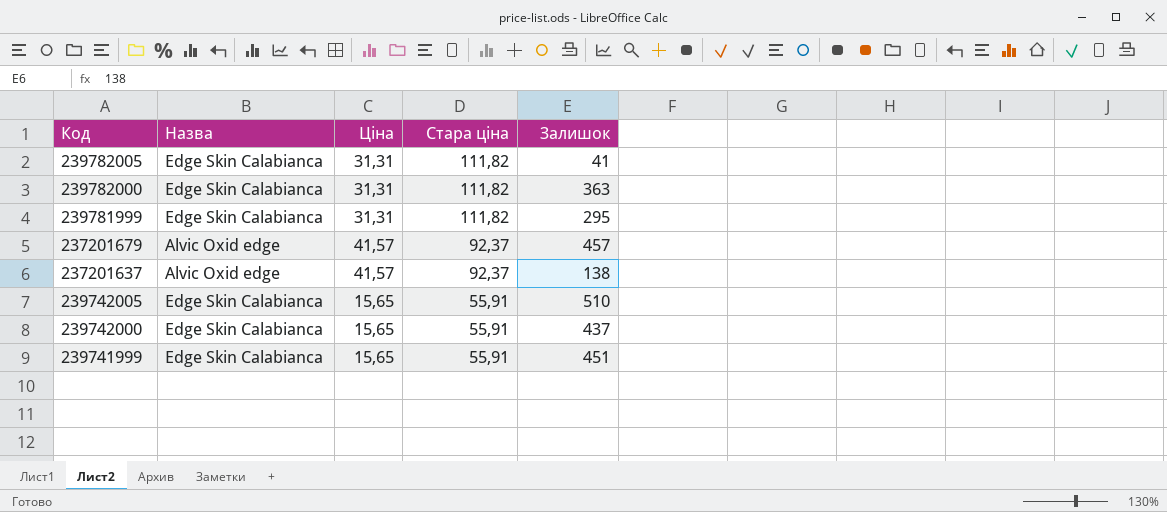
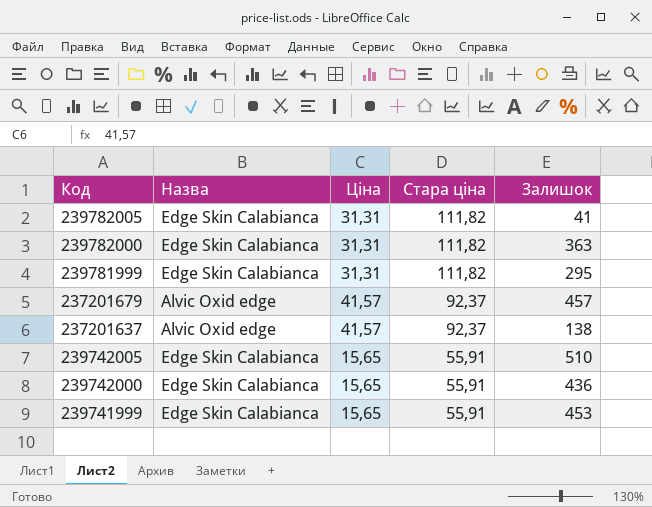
239742000 | Залишок: 437 -> 436
239741999 | Залишок: 451 -> 453

